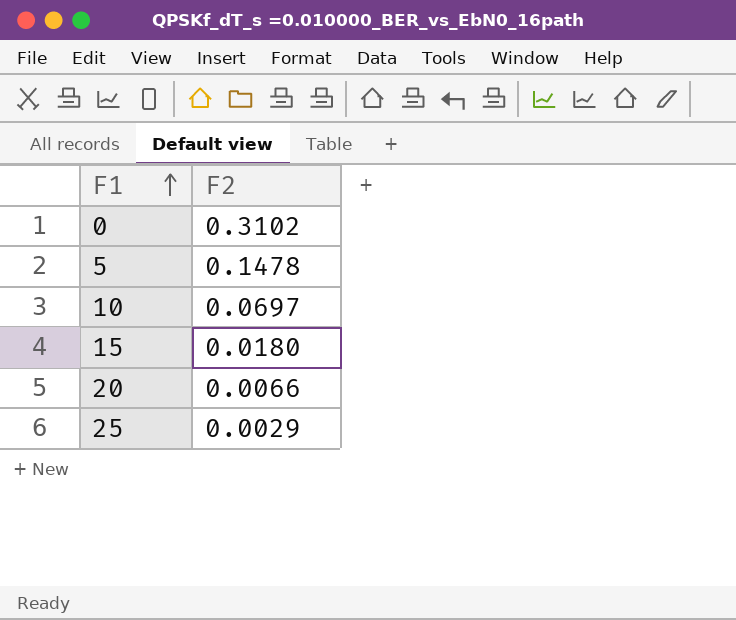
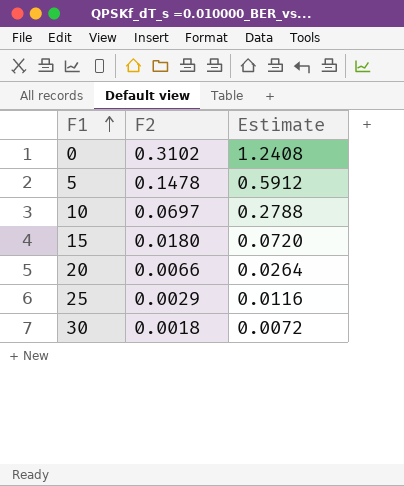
column Estimate | formula: none -> [F2] * 4
row 30: none -> 0.0018 | 0.0072

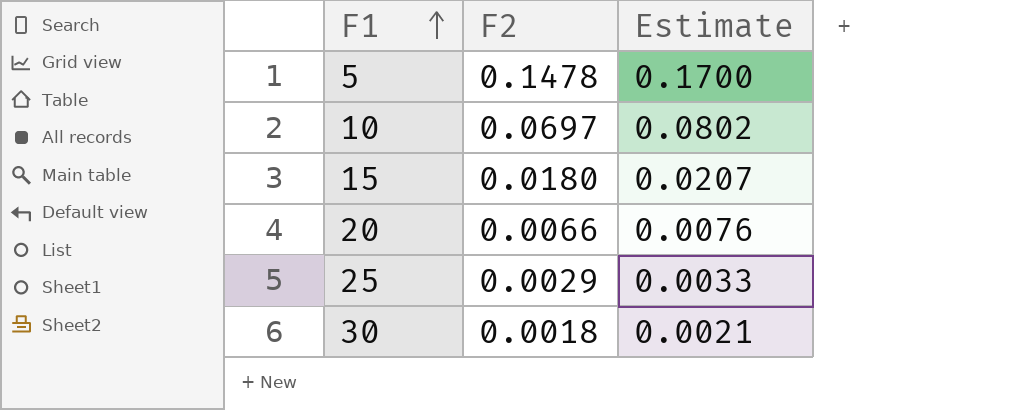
column Estimate | formula: [F2] * 4 -> [F2] * 1.15
row 0: 0.3102 | 1.2408 -> none

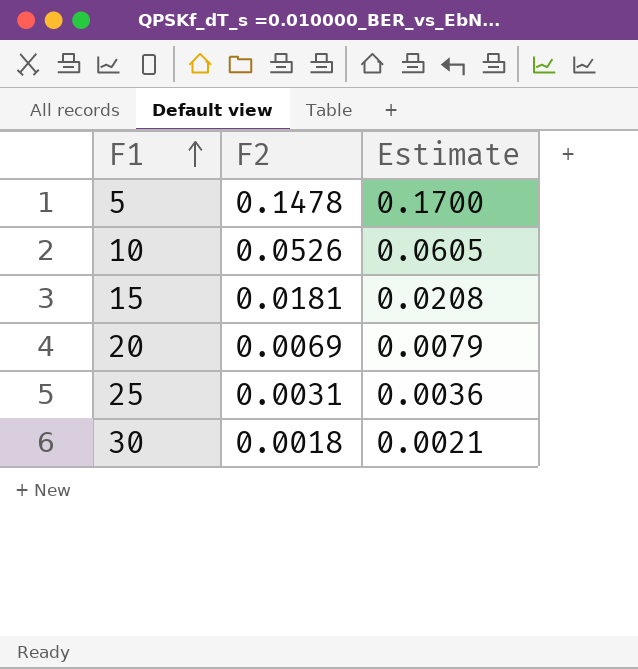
10 | F2: 0.0697 -> 0.0526
10 | Estimate: 0.0802 -> 0.0605
15 | F2: 0.0180 -> 0.0181
15 | Estimate: 0.0207 -> 0.0208
20 | F2: 0.0066 -> 0.0069
20 | Estimate: 0.0076 -> 0.0079
25 | F2: 0.0029 -> 0.0031
25 | Estimate: 0.0033 -> 0.0036

